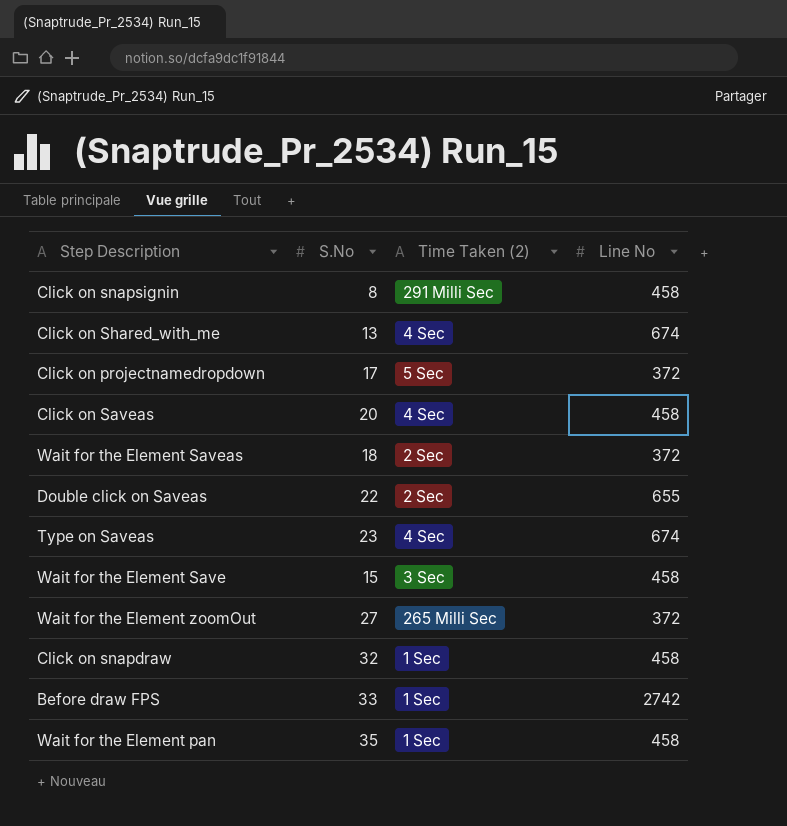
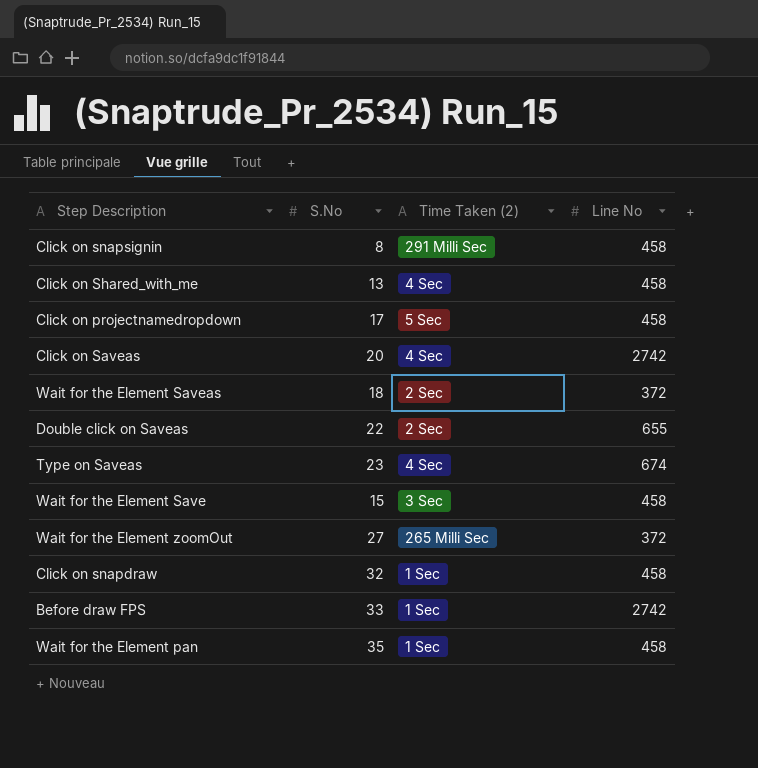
Click on Shared_with_me | Line No: 674 -> 458
Click on projectnamedropdown | Line No: 372 -> 458
Click on Saveas | Line No: 458 -> 2742

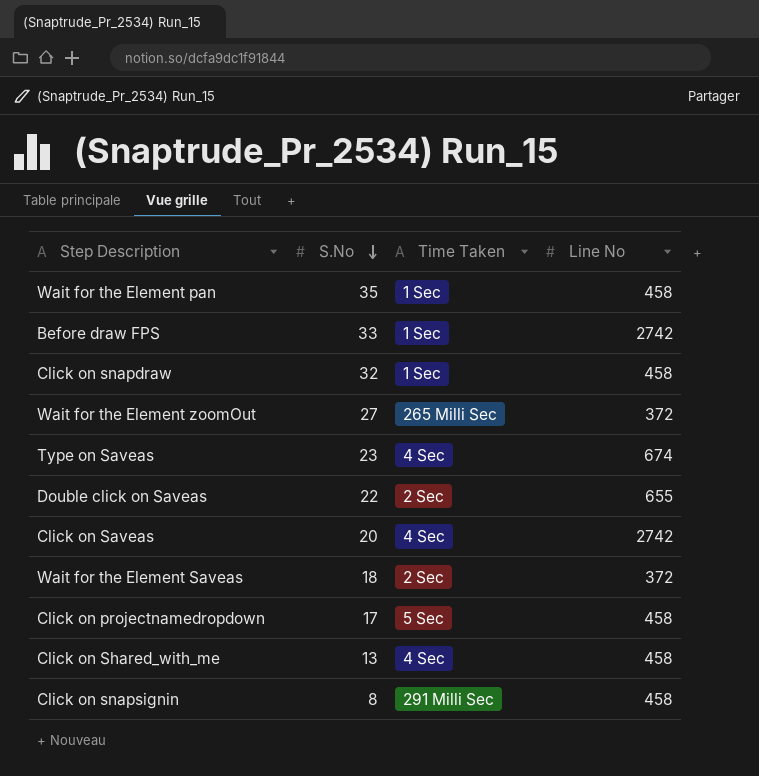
row order: none -> S.No descending
column name: Time Taken (2) -> Time Taken
row Wait for the Element Save: 15 | 3 Sec | 458 -> none

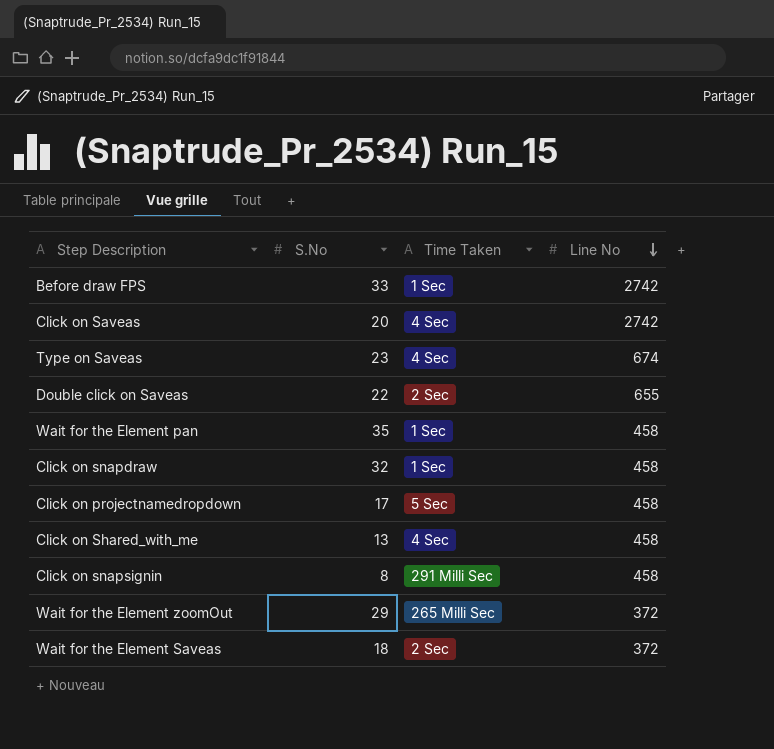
row order: S.No descending -> Line No descending
Wait for the Element zoomOut | S.No: 27 -> 29

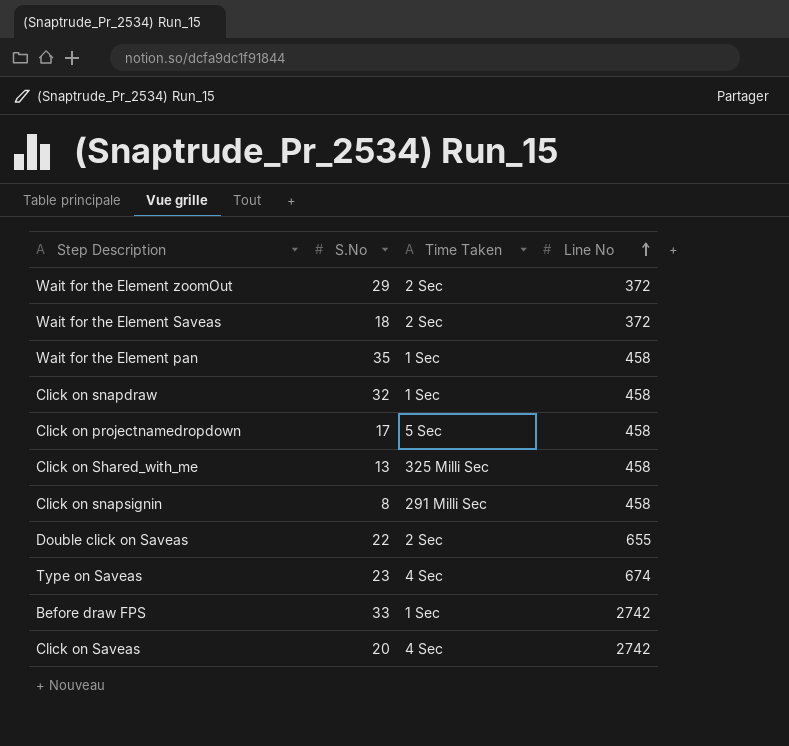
row order: Line No descending -> Line No ascending
Wait for the Element zoomOut | Time Taken: 265 Milli Sec -> 2 Sec
Click on Shared_with_me | Time Taken: 4 Sec -> 325 Milli Sec

